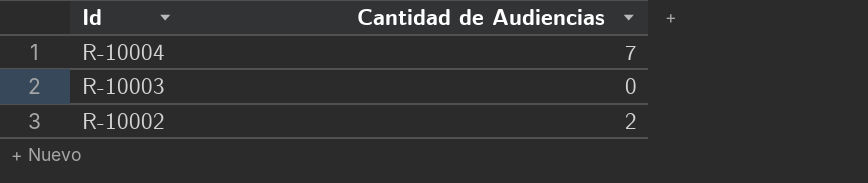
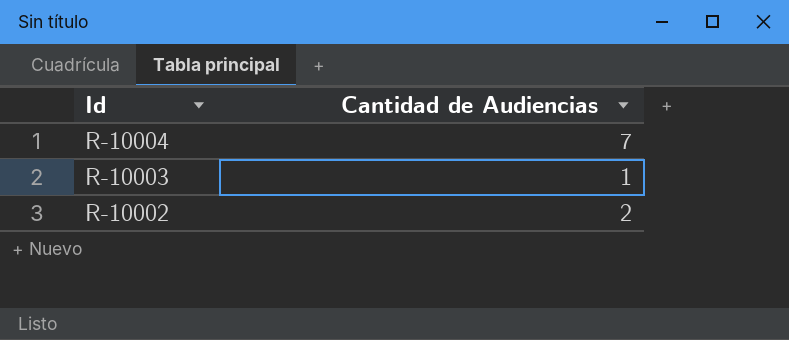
R-10003 | Cantidad de Audiencias: 0 -> 1

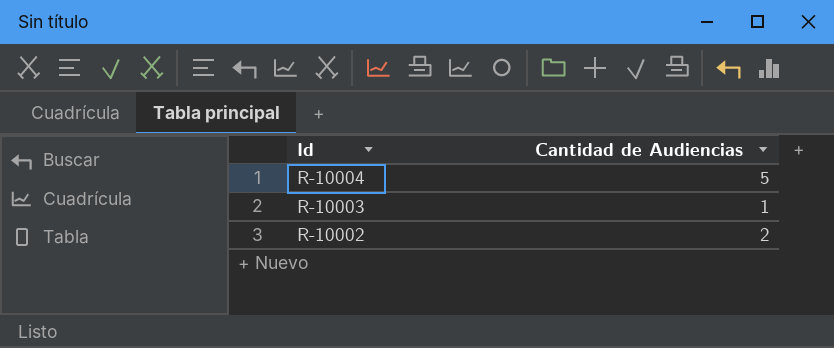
R-10004 | Cantidad de Audiencias: 7 -> 5

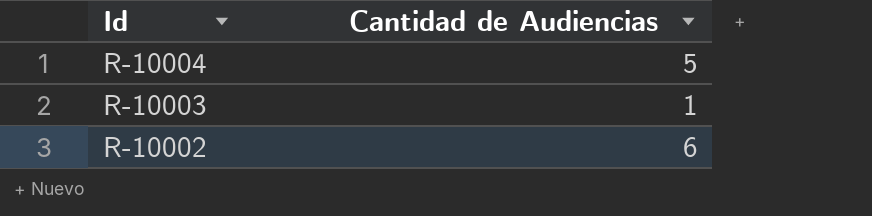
R-10002 | Cantidad de Audiencias: 2 -> 6

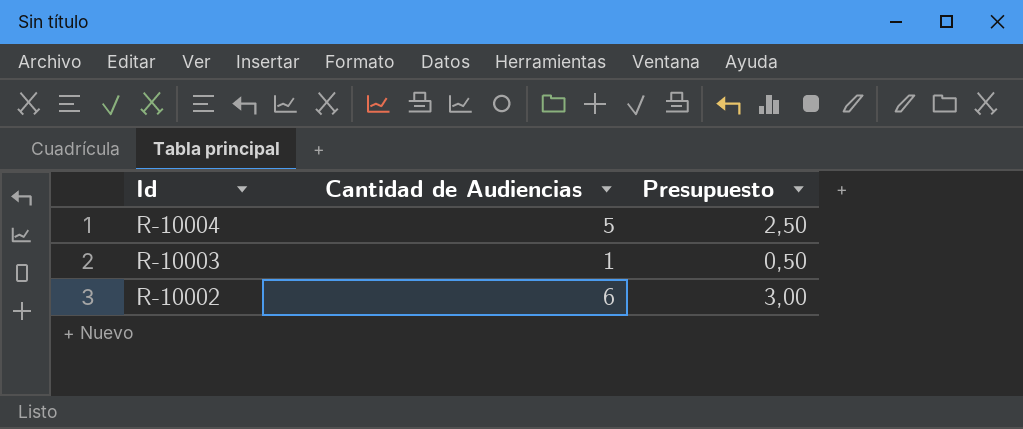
column Presupuesto | formula: none -> [Cantidad de Audiencias] * 0,5

